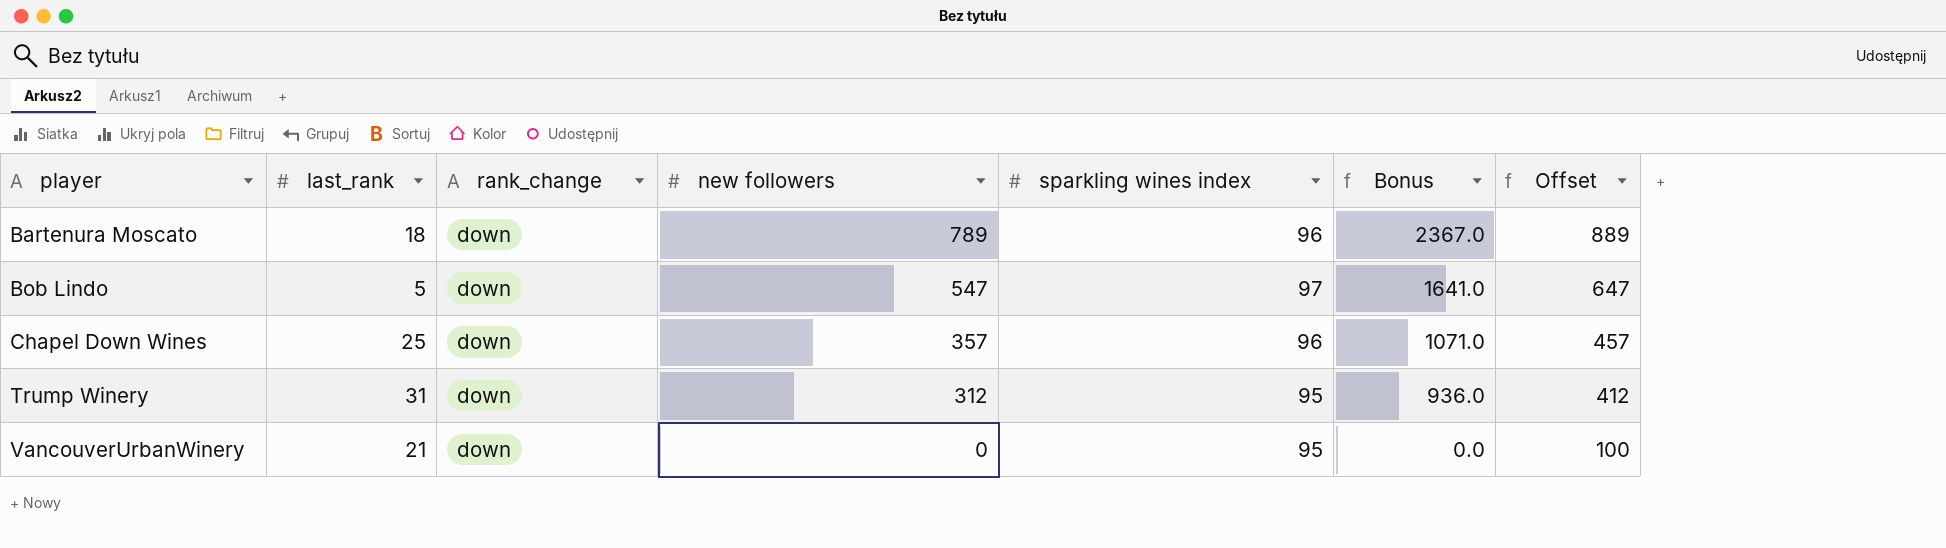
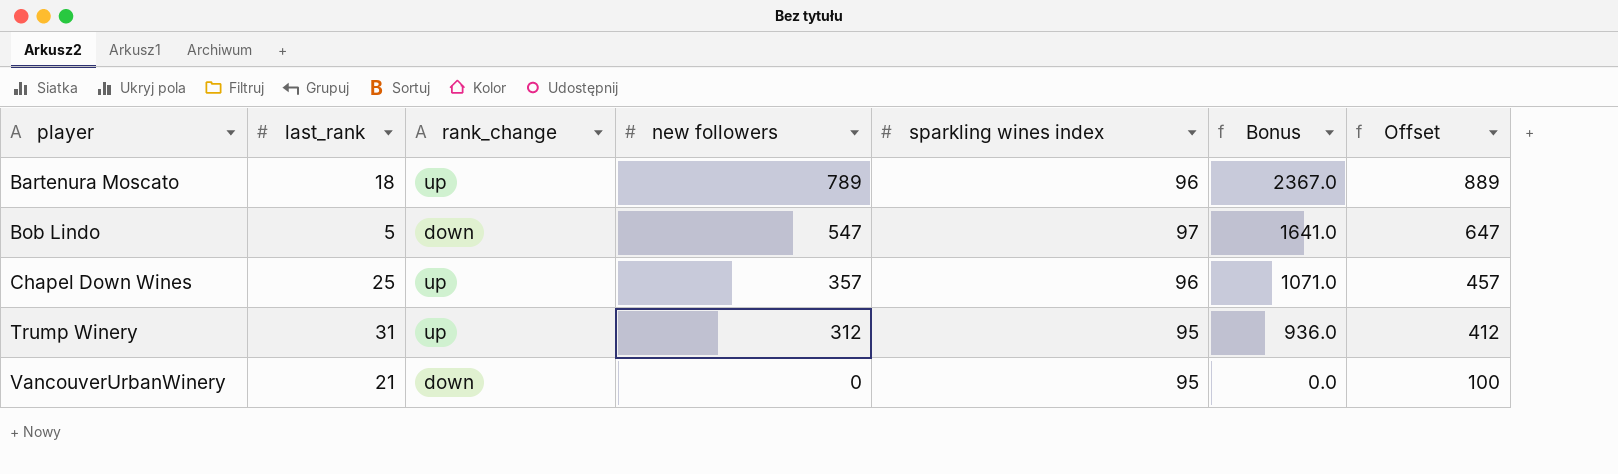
Bartenura Moscato | rank_change: down -> up
Chapel Down Wines | rank_change: down -> up
Trump Winery | rank_change: down -> up

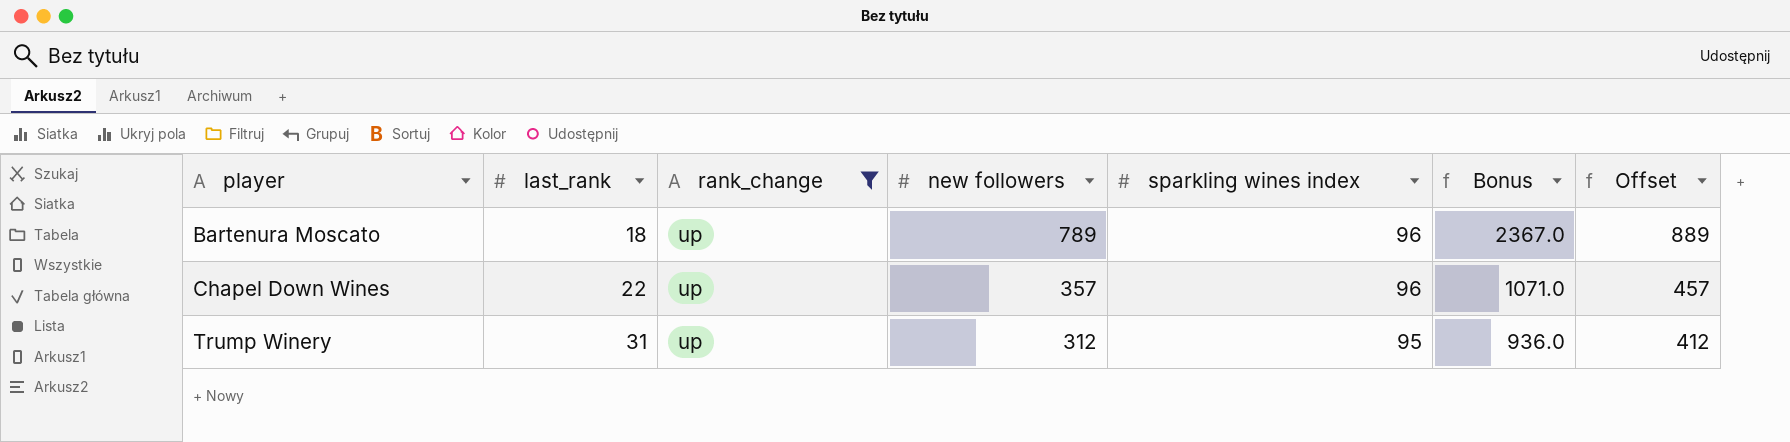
filter: none -> rank_change = up
Chapel Down Wines | last_rank: 25 -> 22

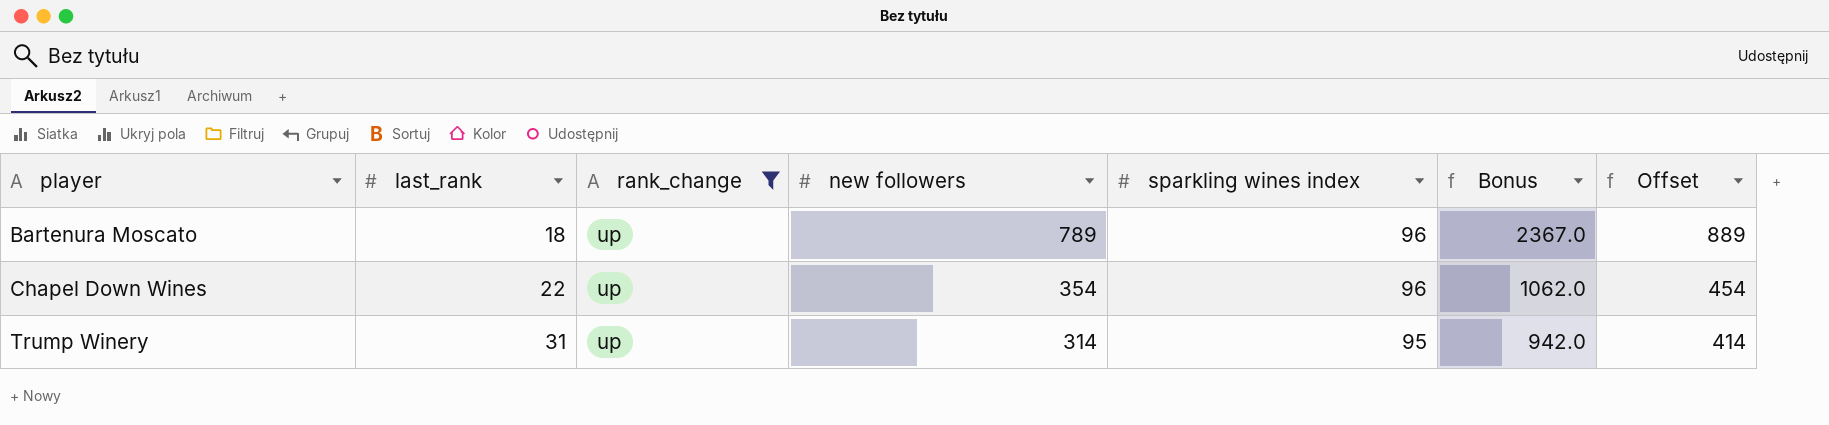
Chapel Down Wines | new followers: 357 -> 354
Chapel Down Wines | Bonus: 1071.0 -> 1062.0
Chapel Down Wines | Offset: 457 -> 454
Trump Winery | new followers: 312 -> 314
Trump Winery | Bonus: 936.0 -> 942.0
Trump Winery | Offset: 412 -> 414

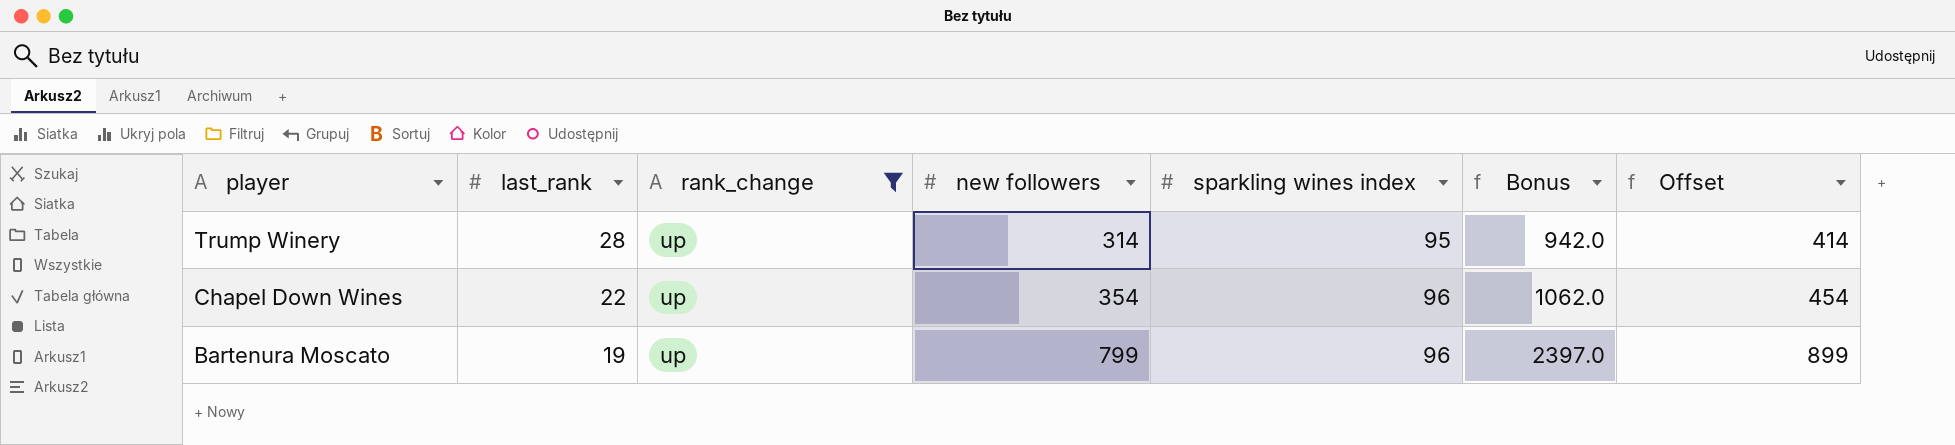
row order: player ascending -> player descending
Trump Winery | last_rank: 31 -> 28
Bartenura Moscato | last_rank: 18 -> 19
Bartenura Moscato | new followers: 789 -> 799
Bartenura Moscato | Bonus: 2367.0 -> 2397.0
Bartenura Moscato | Offset: 889 -> 899

